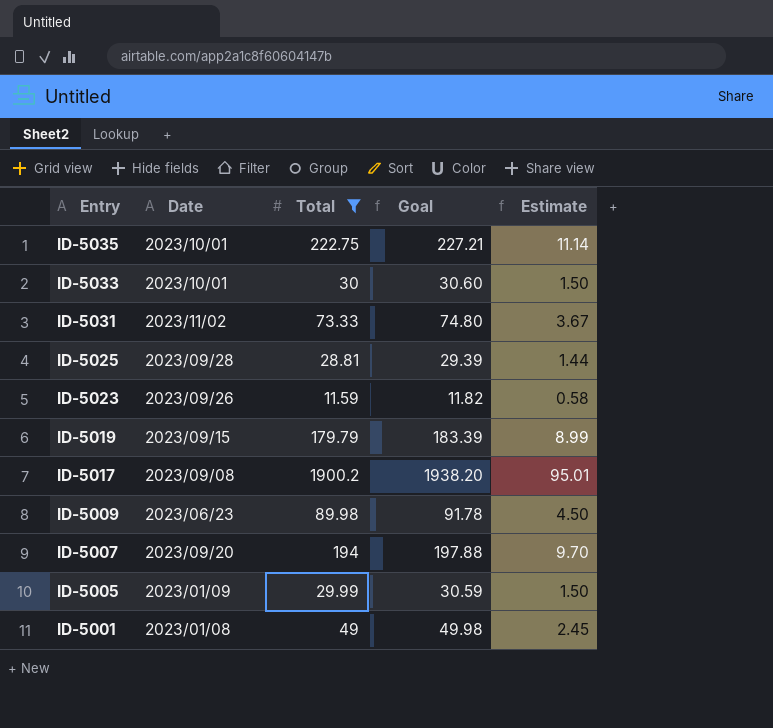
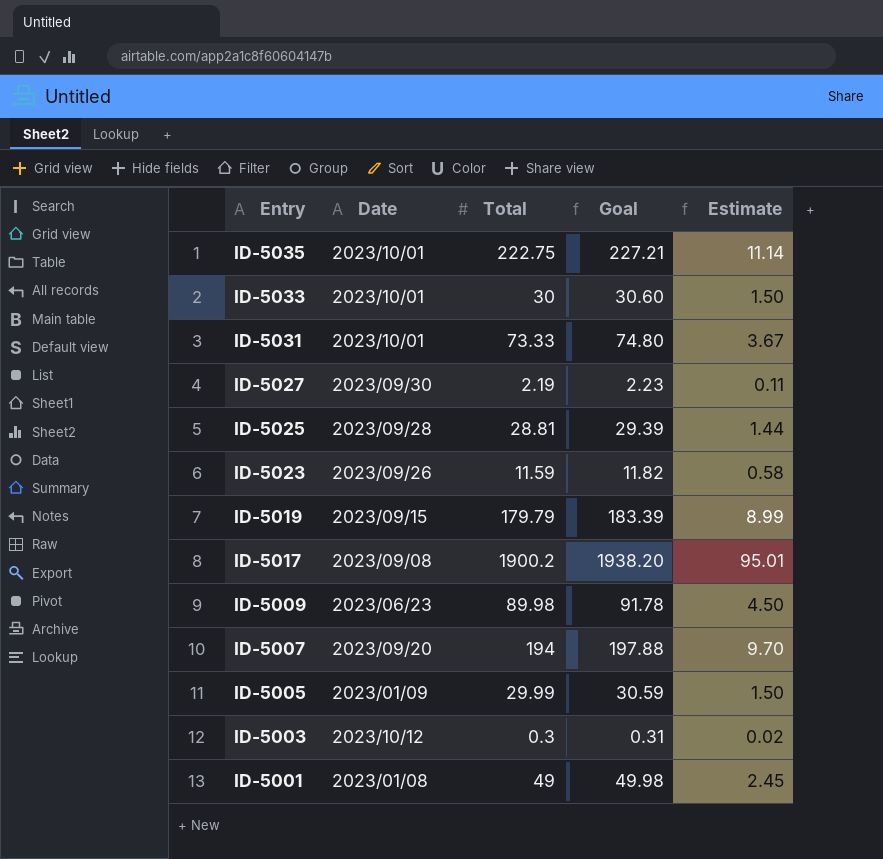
filter: Total >= 11.59 -> none
ID-5031 | Date: 2023/11/02 -> 2023/10/01

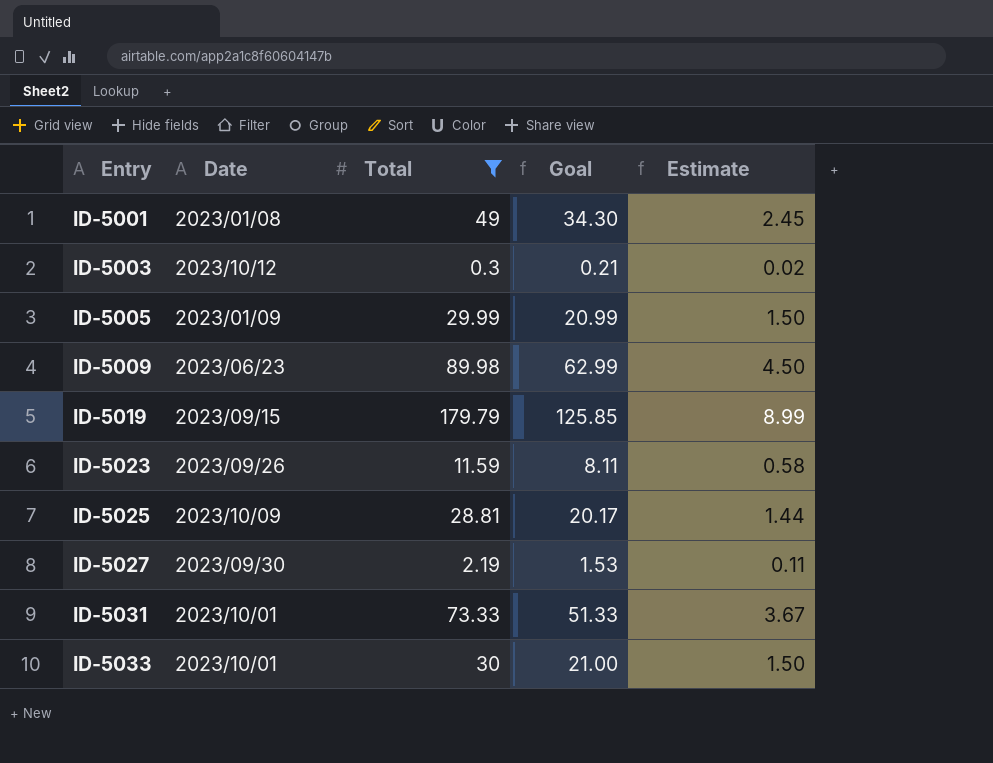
filter: none -> Total <= 179.79
row order: Entry descending -> Entry ascending
column Goal | formula: [Total] * 1.02 -> [Total] * 0.7
ID-5025 | Date: 2023/09/28 -> 2023/10/09

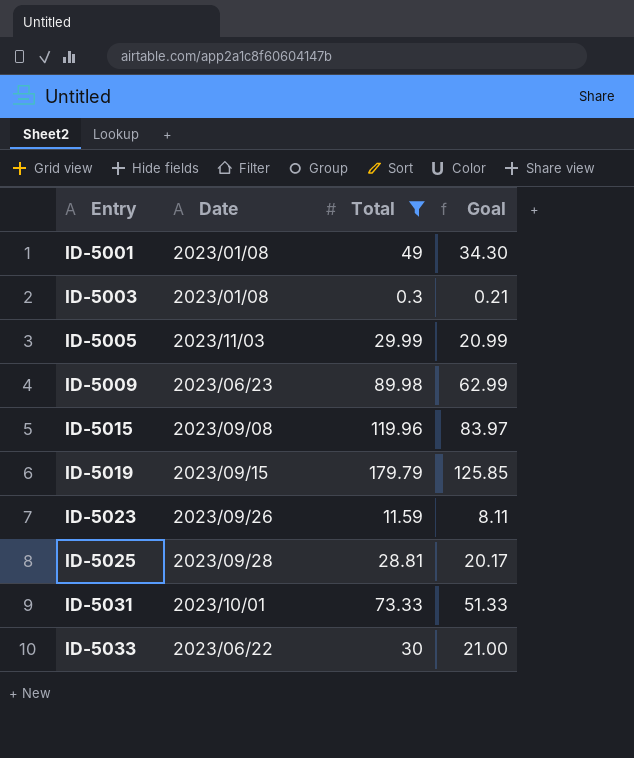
column Estimate | formula: [Total] * 0.05 -> none
row ID-5027: 2023/09/30 | 2.19 | 1.53 | 0.11 -> none
ID-5003 | Date: 2023/10/12 -> 2023/01/08
ID-5005 | Date: 2023/01/09 -> 2023/11/03
row ID-5015: none -> 2023/09/08 | 119.96 | 83.97
ID-5025 | Date: 2023/10/09 -> 2023/09/28
ID-5033 | Date: 2023/10/01 -> 2023/06/22

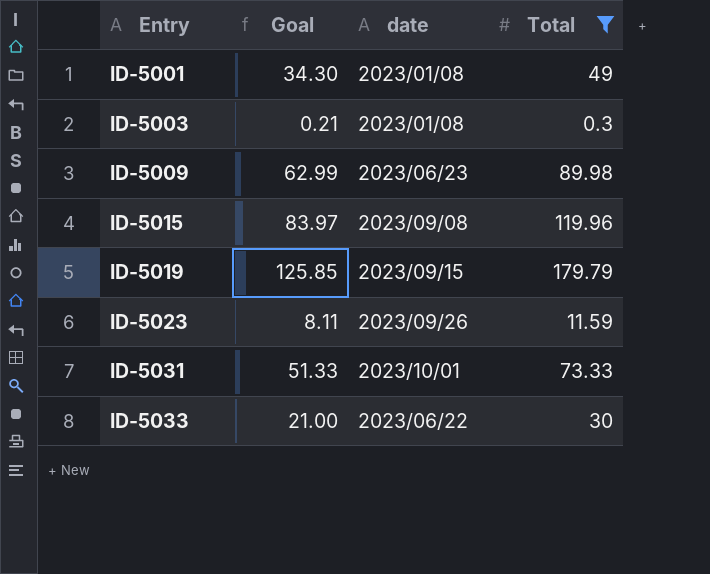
column Goal | position: 4 -> 2
column name: Date -> date
row ID-5005: 2023/11/03 | 29.99 | 20.99 -> none
row ID-5025: 2023/09/28 | 28.81 | 20.17 -> none

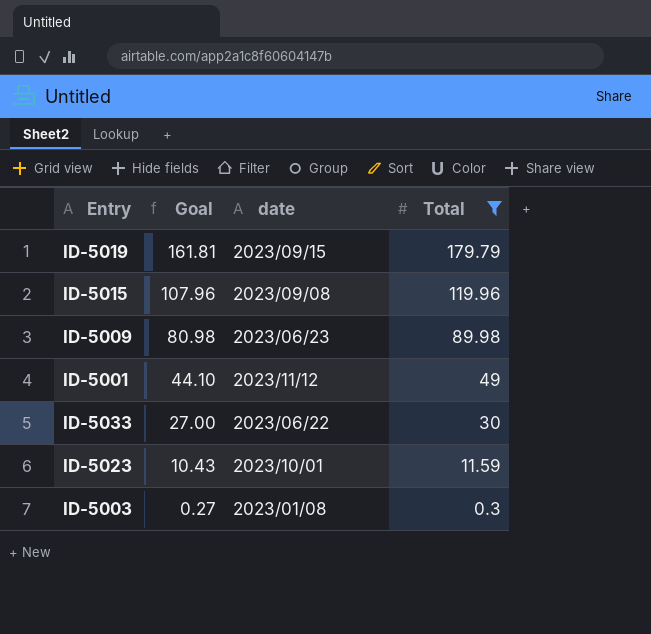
row order: Entry ascending -> Goal descending
column Goal | formula: [Total] * 0.7 -> [Total] * 0.9
row ID-5031: 51.33 | 2023/10/01 | 73.33 -> none
ID-5001 | date: 2023/01/08 -> 2023/11/12
ID-5023 | date: 2023/09/26 -> 2023/10/01

